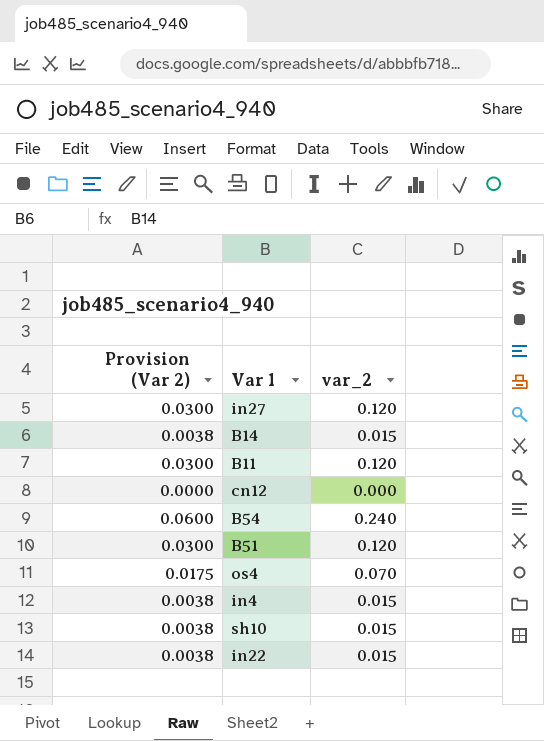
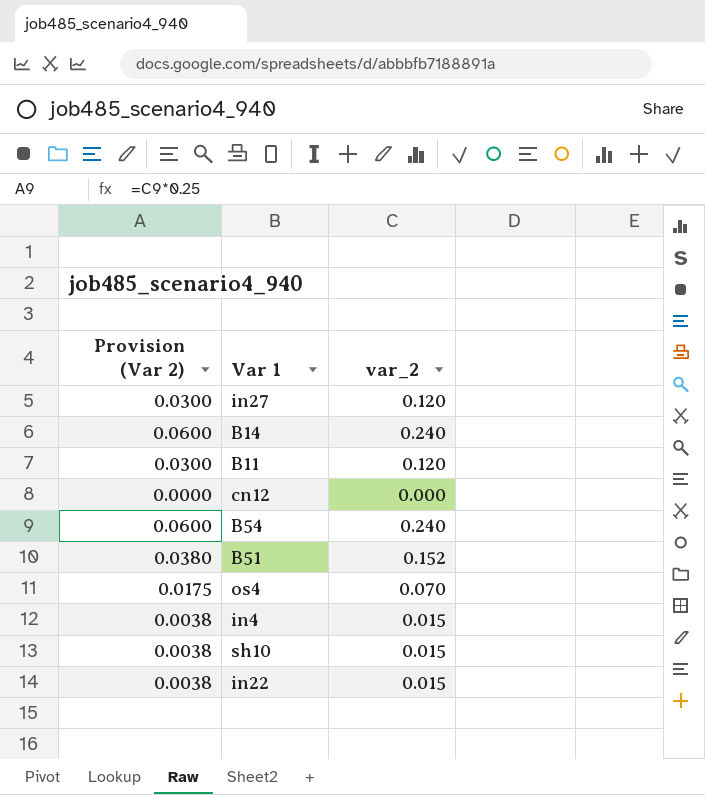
B14 | Provision (Var 2): 0.0038 -> 0.0600
B14 | var_2: 0.015 -> 0.240
B51 | Provision (Var 2): 0.0300 -> 0.0380
B51 | var_2: 0.120 -> 0.152

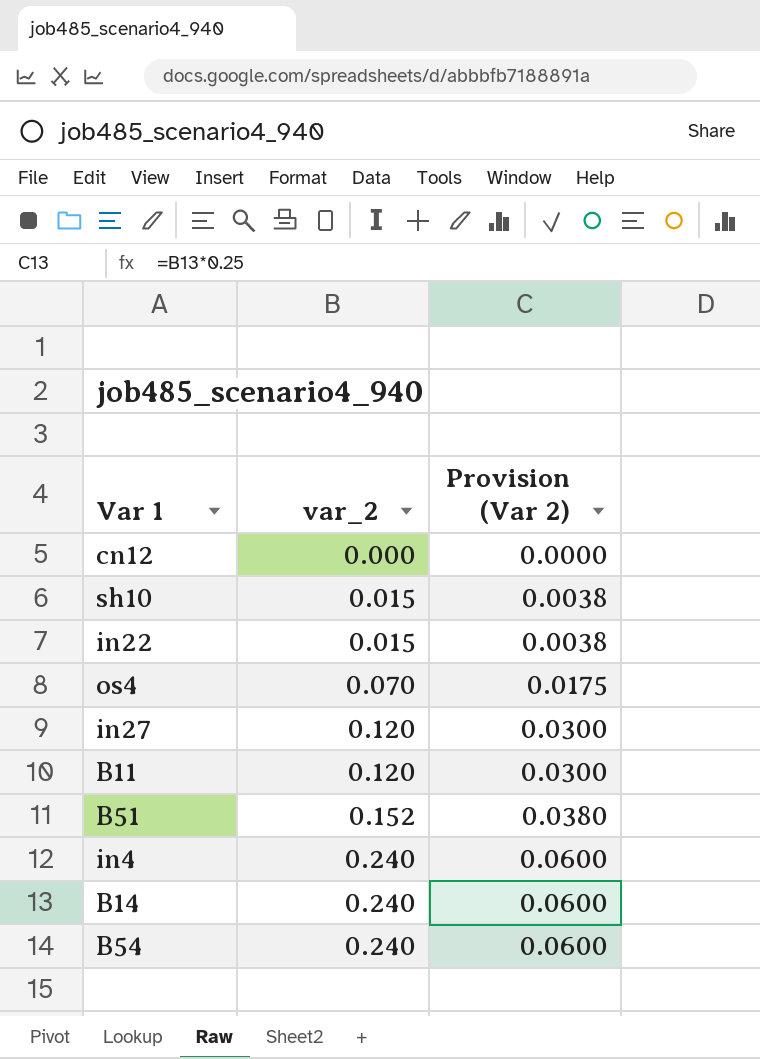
row order: none -> var_2 ascending
column Provision (Var 2) | position: 1 -> 3
in4 | var_2: 0.015 -> 0.240
in4 | Provision (Var 2): 0.0038 -> 0.0600

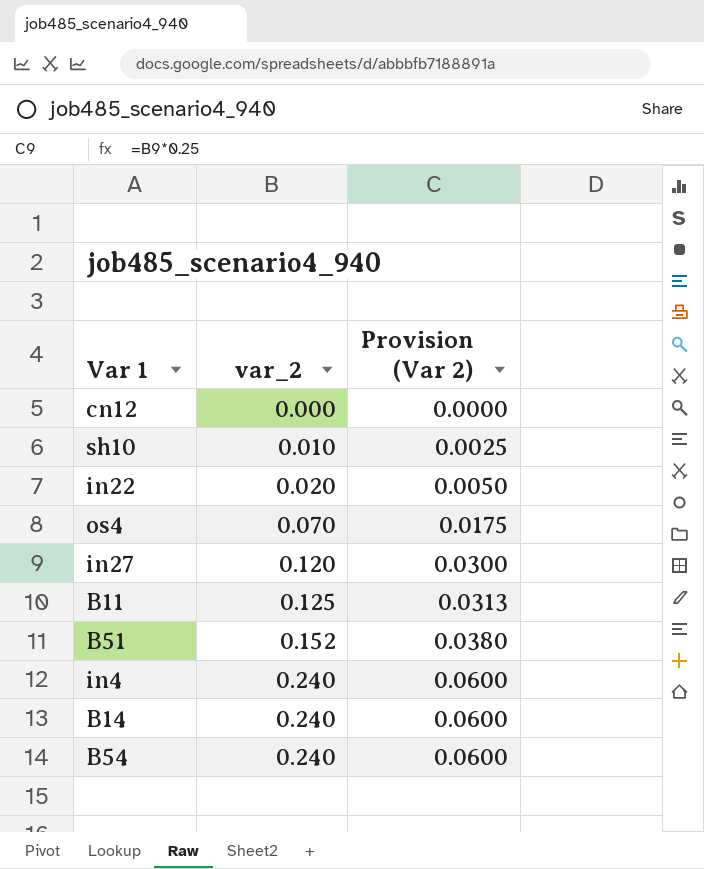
sh10 | var_2: 0.015 -> 0.010
sh10 | Provision (Var 2): 0.0038 -> 0.0025
in22 | var_2: 0.015 -> 0.020
in22 | Provision (Var 2): 0.0038 -> 0.0050
B11 | var_2: 0.120 -> 0.125
B11 | Provision (Var 2): 0.0300 -> 0.0313

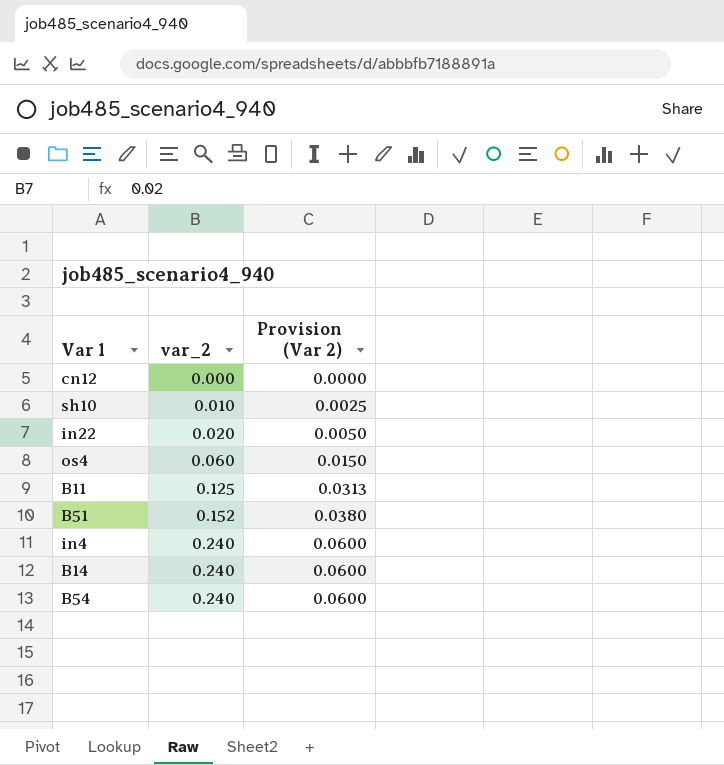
row in27: 0.120 | 0.0300 -> none
os4 | var_2: 0.070 -> 0.060
os4 | Provision (Var 2): 0.0175 -> 0.0150

